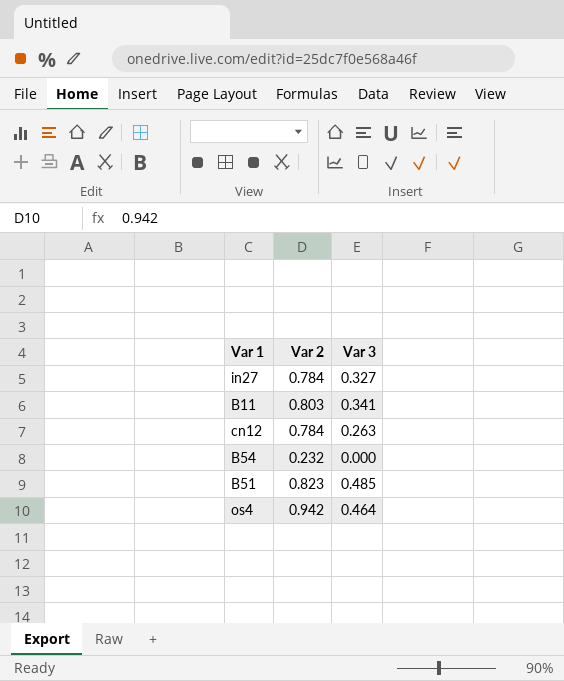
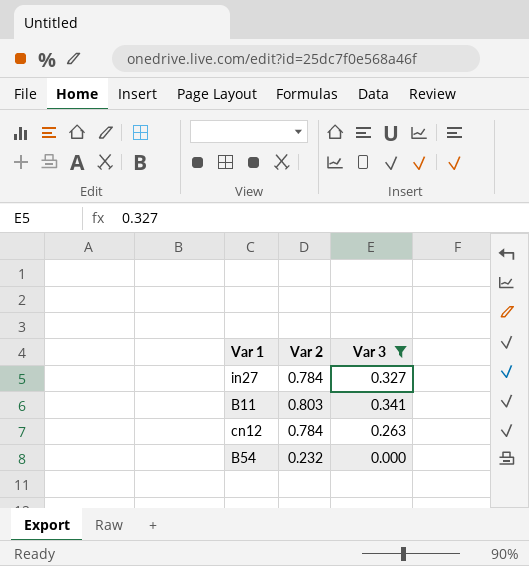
filter: none -> Var 3 <= 0.341

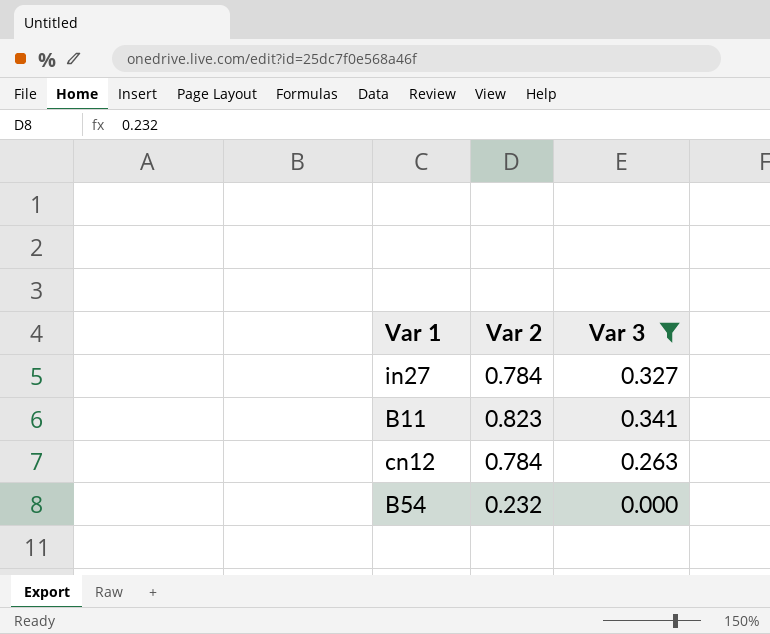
B11 | Var 2: 0.803 -> 0.823

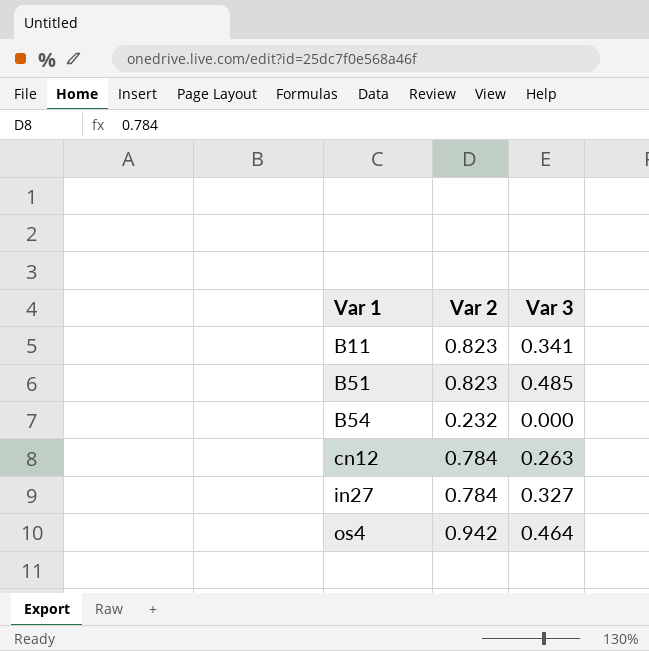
filter: Var 3 <= 0.341 -> none
row order: none -> Var 1 ascending

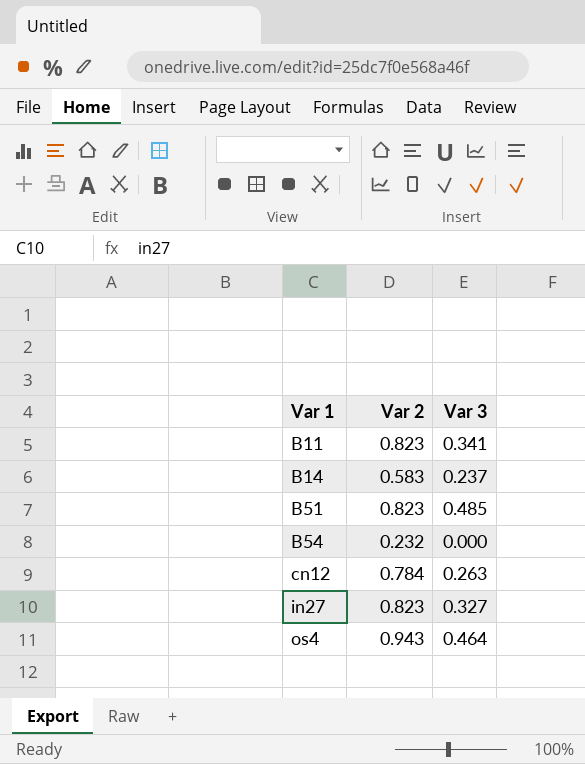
row B14: none -> 0.583 | 0.237
in27 | Var 2: 0.784 -> 0.823
os4 | Var 2: 0.942 -> 0.943

